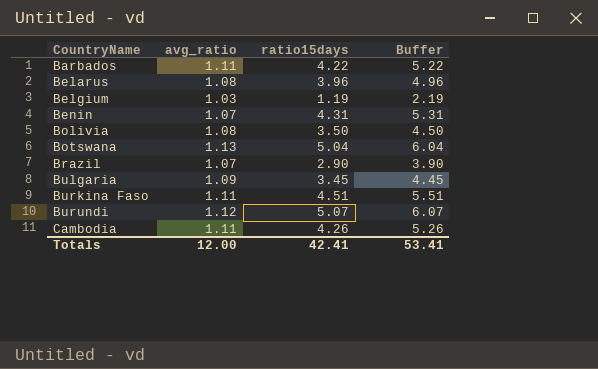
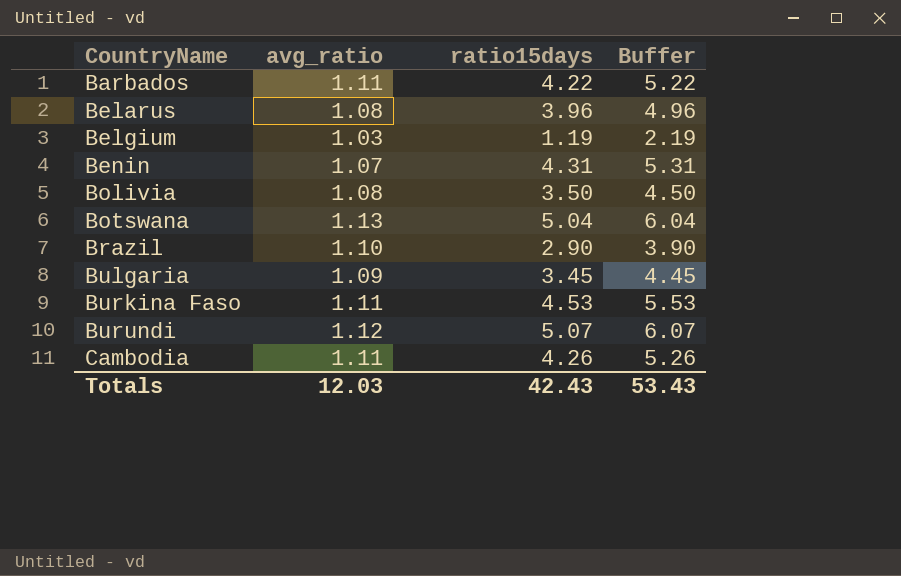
Brazil | avg_ratio: 1.07 -> 1.10
Burkina Faso | ratio15days: 4.51 -> 4.53
Burkina Faso | Buffer: 5.51 -> 5.53
Totals | avg_ratio: 12.00 -> 12.03
Totals | ratio15days: 42.41 -> 42.43
Totals | Buffer: 53.41 -> 53.43

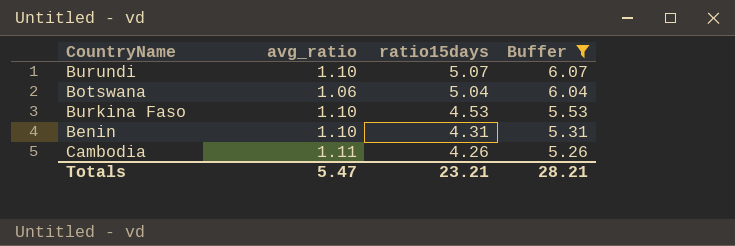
filter: none -> Buffer >= 5.26
row order: CountryName ascending -> ratio15days descending
Burundi | avg_ratio: 1.12 -> 1.10
Botswana | avg_ratio: 1.13 -> 1.06
Burkina Faso | avg_ratio: 1.11 -> 1.10
Benin | avg_ratio: 1.07 -> 1.10
Totals | avg_ratio: 12.03 -> 5.47
Totals | ratio15days: 42.43 -> 23.21
Totals | Buffer: 53.43 -> 28.21

